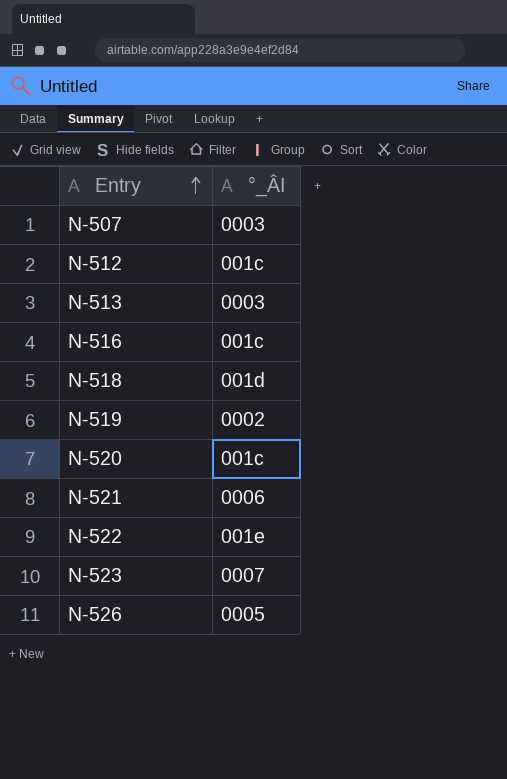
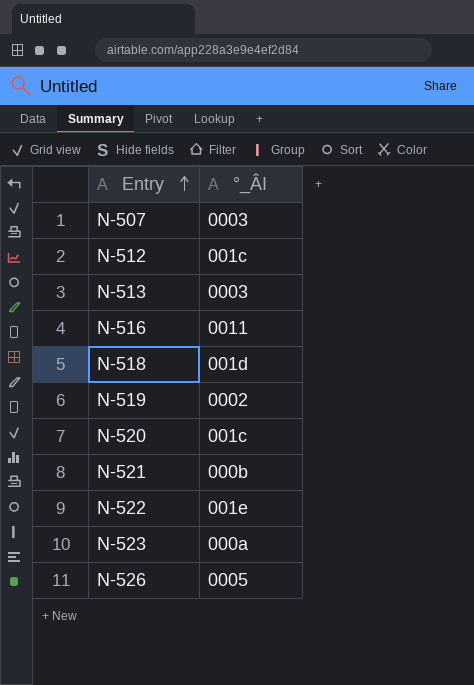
N-516 | °_ÂI: 001c -> 0011
N-521 | °_ÂI: 0006 -> 000b
N-523 | °_ÂI: 0007 -> 000a

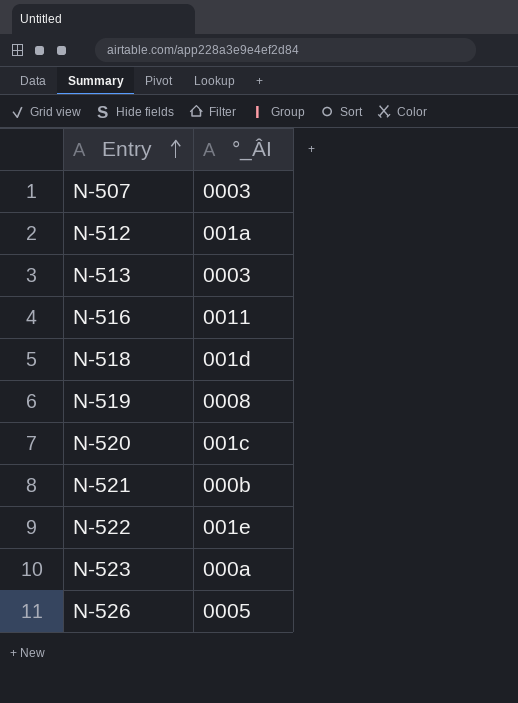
N-512 | °_ÂI: 001c -> 001a
N-519 | °_ÂI: 0002 -> 0008

